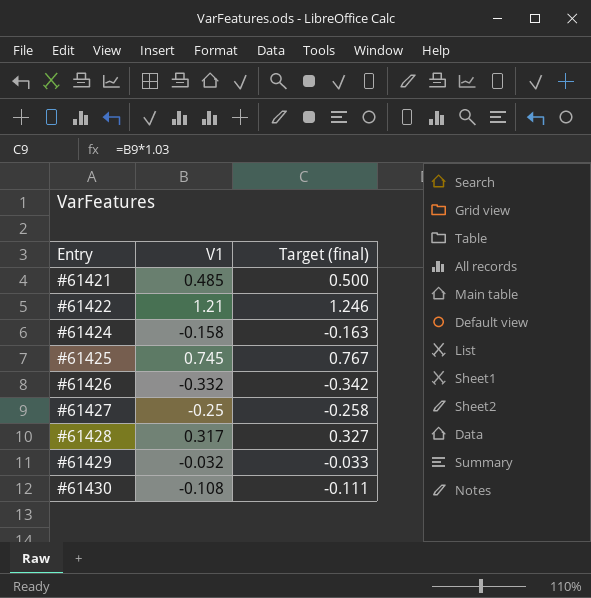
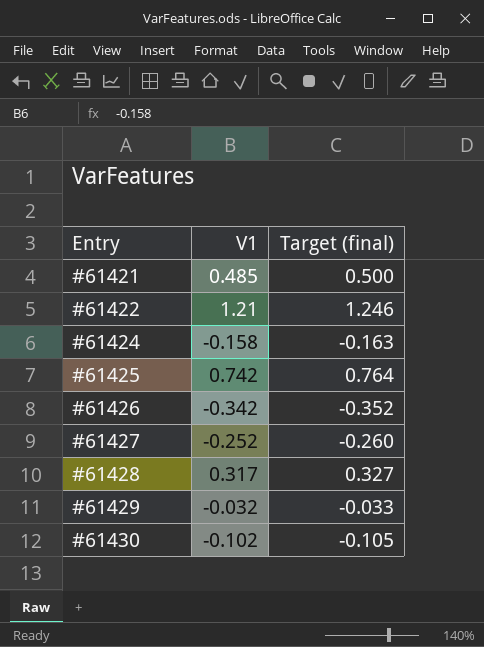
#61425 | V1: 0.745 -> 0.742
#61425 | Target (final): 0.767 -> 0.764
#61426 | V1: -0.332 -> -0.342
#61426 | Target (final): -0.342 -> -0.352
#61427 | V1: -0.25 -> -0.252
#61427 | Target (final): -0.258 -> -0.260
#61430 | V1: -0.108 -> -0.102
#61430 | Target (final): -0.111 -> -0.105

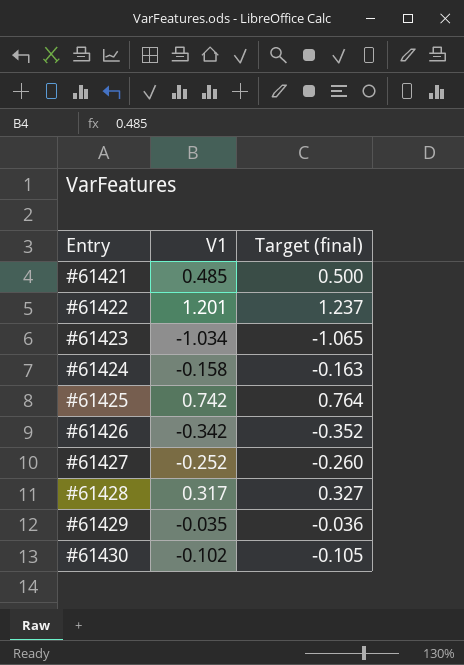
#61422 | V1: 1.21 -> 1.201
#61422 | Target (final): 1.246 -> 1.237
row #61423: none -> -1.034 | -1.065
#61429 | V1: -0.032 -> -0.035
#61429 | Target (final): -0.033 -> -0.036

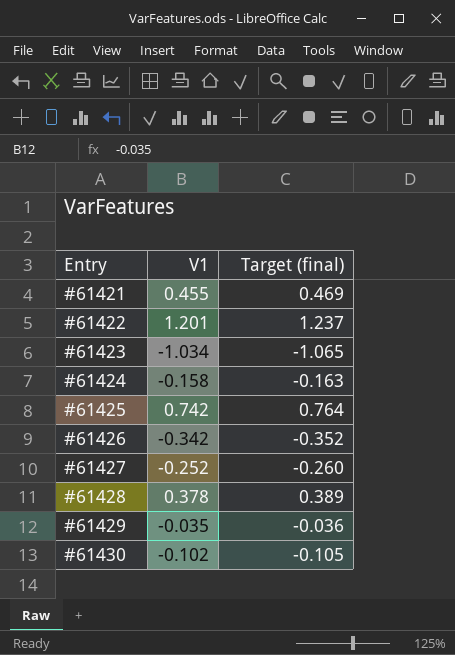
#61421 | V1: 0.485 -> 0.455
#61421 | Target (final): 0.500 -> 0.469
#61428 | V1: 0.317 -> 0.378
#61428 | Target (final): 0.327 -> 0.389

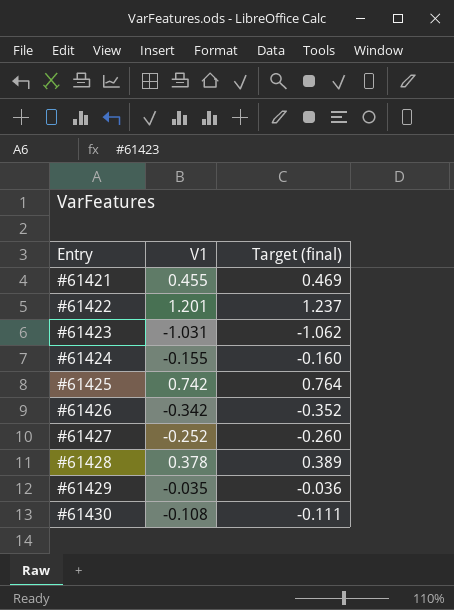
#61423 | V1: -1.034 -> -1.031
#61423 | Target (final): -1.065 -> -1.062
#61424 | V1: -0.158 -> -0.155
#61424 | Target (final): -0.163 -> -0.160
#61430 | V1: -0.102 -> -0.108
#61430 | Target (final): -0.105 -> -0.111

